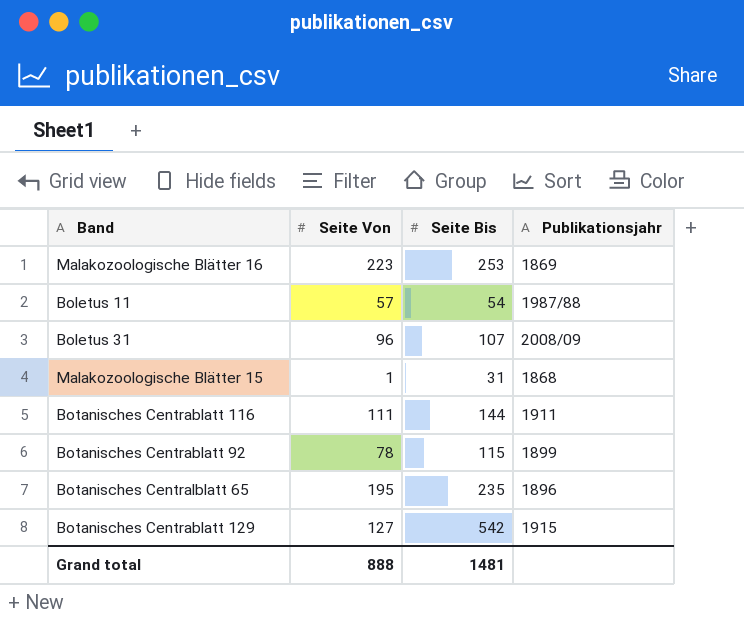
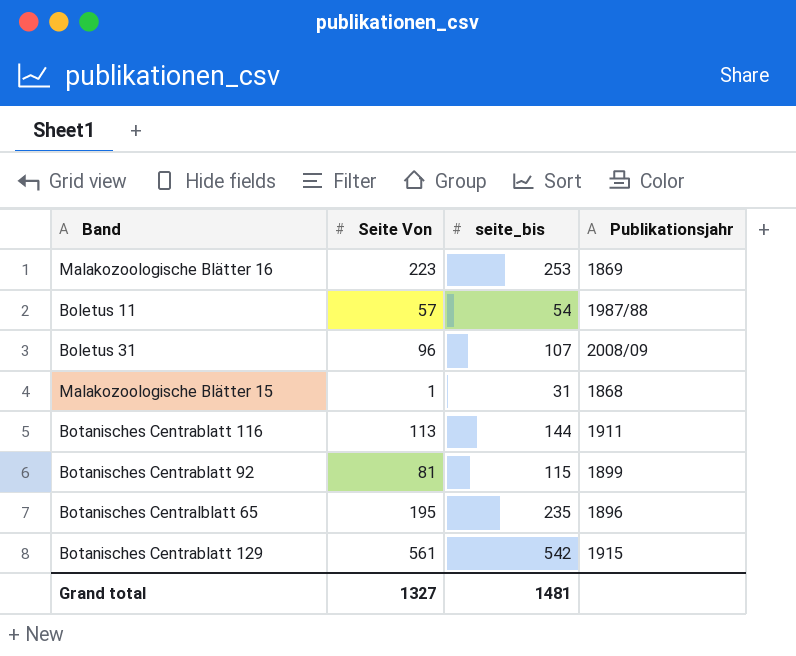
column name: Seite Bis -> seite_bis
Botanisches Centrablatt 116 | Seite Von: 111 -> 113
Botanisches Centrablatt 92 | Seite Von: 78 -> 81
Botanisches Centrablatt 129 | Seite Von: 127 -> 561
Grand total | Seite Von: 888 -> 1327

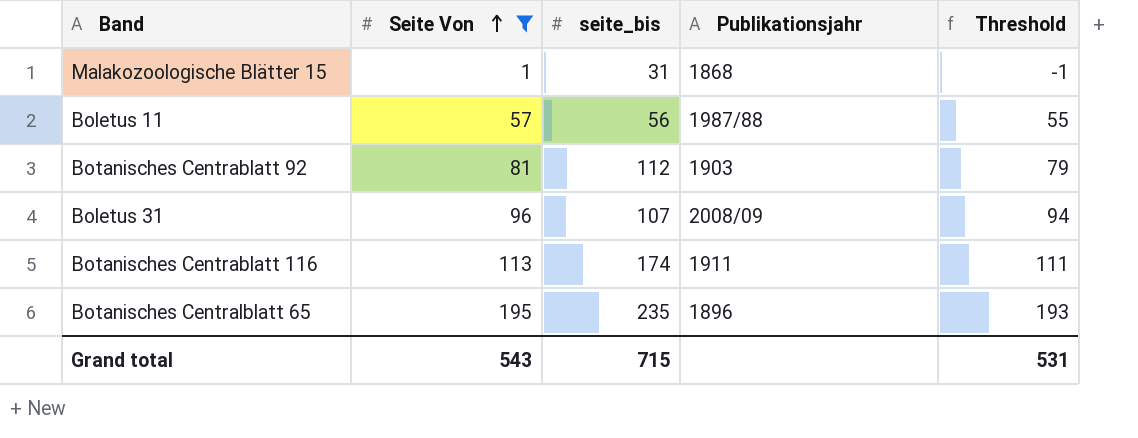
filter: none -> Seite Von <= 195
row order: none -> Seite Von ascending
column Threshold | formula: none -> [Seite Von] - 2
Boletus 11 | seite_bis: 54 -> 56
Botanisches Centrablatt 92 | seite_bis: 115 -> 112
Botanisches Centrablatt 92 | Publikationsjahr: 1899 -> 1903
Botanisches Centrablatt 116 | seite_bis: 144 -> 174
Grand total | Seite Von: 1327 -> 543
Grand total | seite_bis: 1481 -> 715

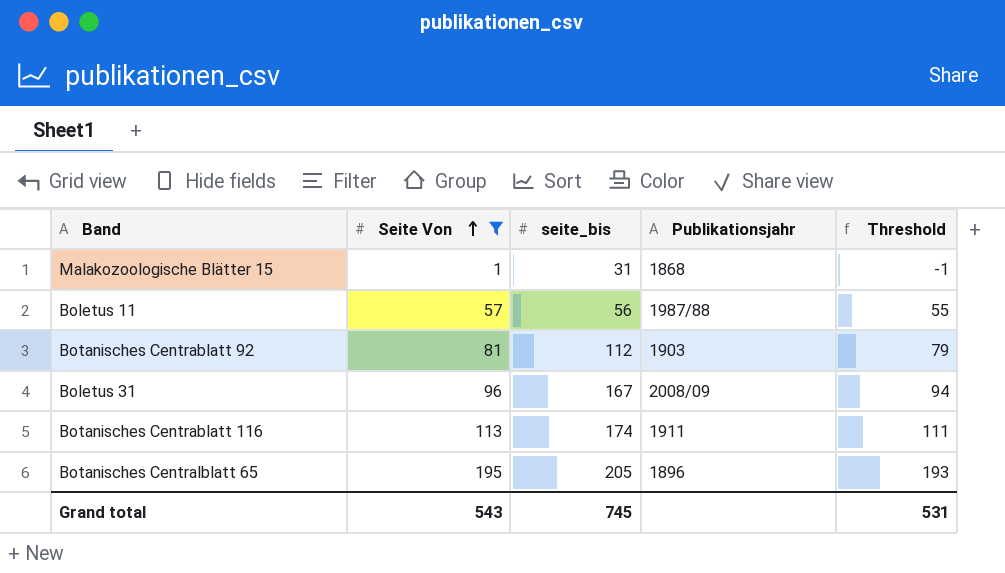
Boletus 31 | seite_bis: 107 -> 167
Botanisches Centralblatt 65 | seite_bis: 235 -> 205
Grand total | seite_bis: 715 -> 745

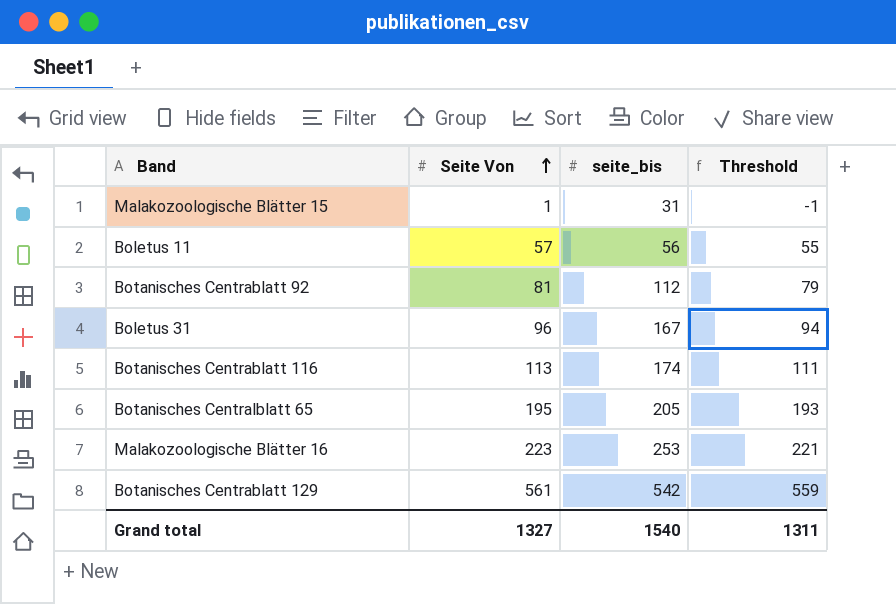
filter: Seite Von <= 195 -> none
column Publikationsjahr | position: 4 -> none
Grand total | Seite Von: 543 -> 1327
Grand total | seite_bis: 745 -> 1540
Grand total | Threshold: 531 -> 1311

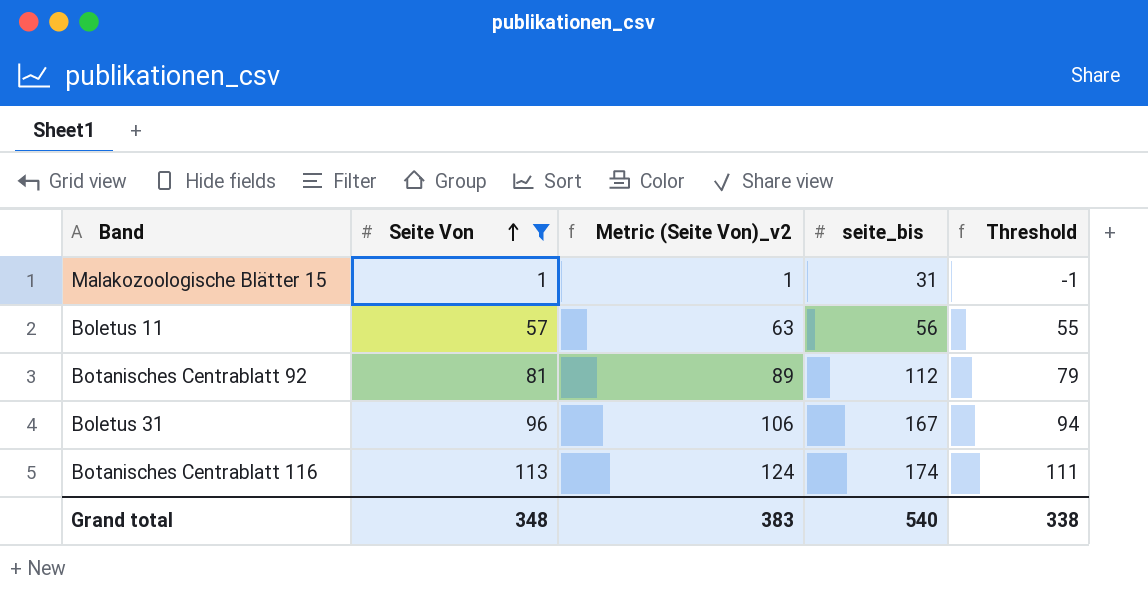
filter: none -> Seite Von <= 113
column Metric (Seite Von)_v2 | formula: none -> [Seite Von] * 1.1
Grand total | Seite Von: 1327 -> 348
Grand total | seite_bis: 1540 -> 540
Grand total | Threshold: 1311 -> 338

